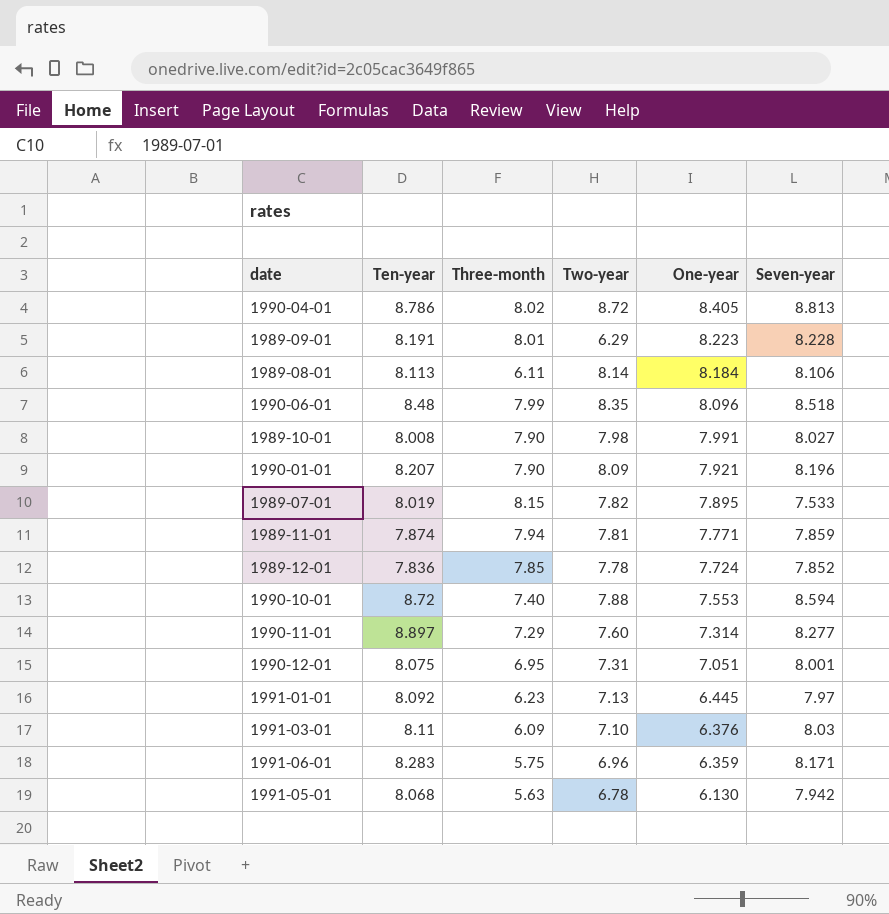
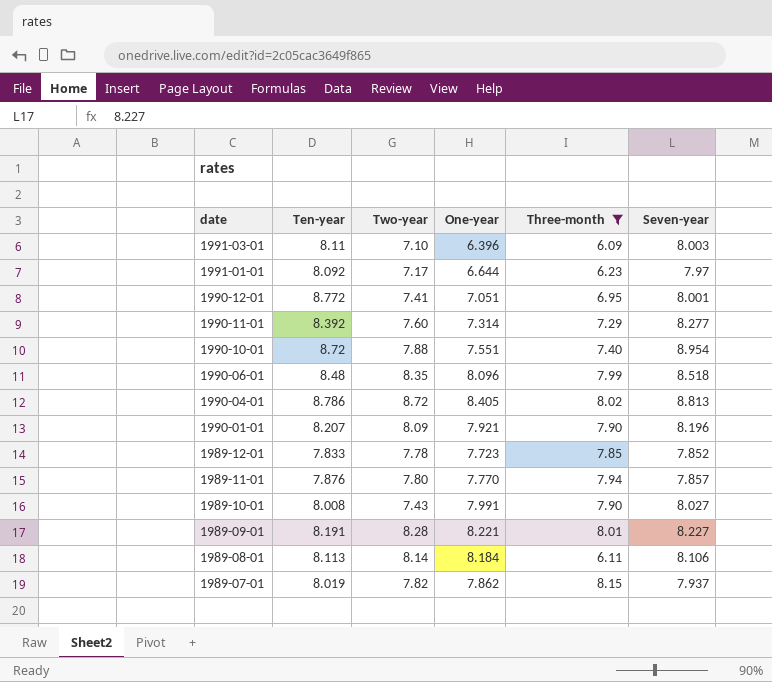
filter: none -> Three-month >= 6.09
row order: One-year descending -> date descending
column Three-month | position: 3 -> 5
1991-03-01 | One-year: 6.376 -> 6.396
1991-03-01 | Seven-year: 8.03 -> 8.003
1991-01-01 | Two-year: 7.13 -> 7.17
1991-01-01 | One-year: 6.445 -> 6.644
1990-12-01 | Ten-year: 8.075 -> 8.772
1990-12-01 | Two-year: 7.31 -> 7.41
1990-11-01 | Ten-year: 8.897 -> 8.392
1990-10-01 | One-year: 7.553 -> 7.551
1990-10-01 | Seven-year: 8.594 -> 8.954
1989-12-01 | Ten-year: 7.836 -> 7.833
1989-12-01 | One-year: 7.724 -> 7.723
1989-11-01 | Ten-year: 7.874 -> 7.876
1989-11-01 | Two-year: 7.81 -> 7.80
1989-11-01 | One-year: 7.771 -> 7.770
1989-11-01 | Seven-year: 7.859 -> 7.857
1989-10-01 | Two-year: 7.98 -> 7.43
1989-09-01 | Two-year: 6.29 -> 8.28
1989-09-01 | One-year: 8.223 -> 8.221
1989-09-01 | Seven-year: 8.228 -> 8.227
1989-07-01 | One-year: 7.895 -> 7.862
1989-07-01 | Seven-year: 7.533 -> 7.937

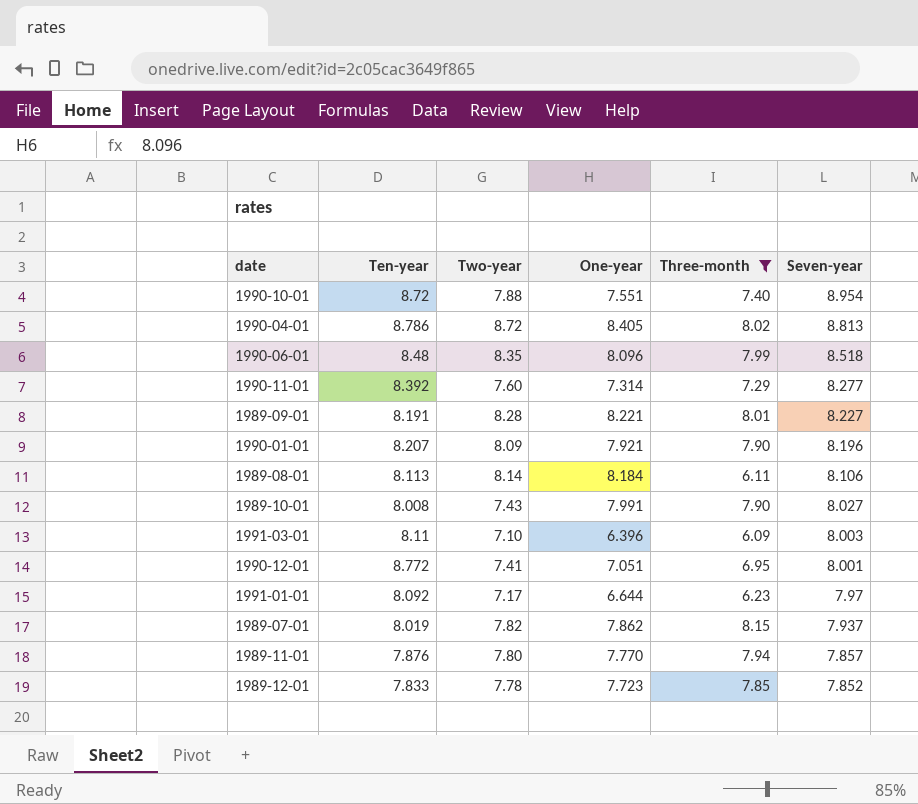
row order: date descending -> Seven-year descending

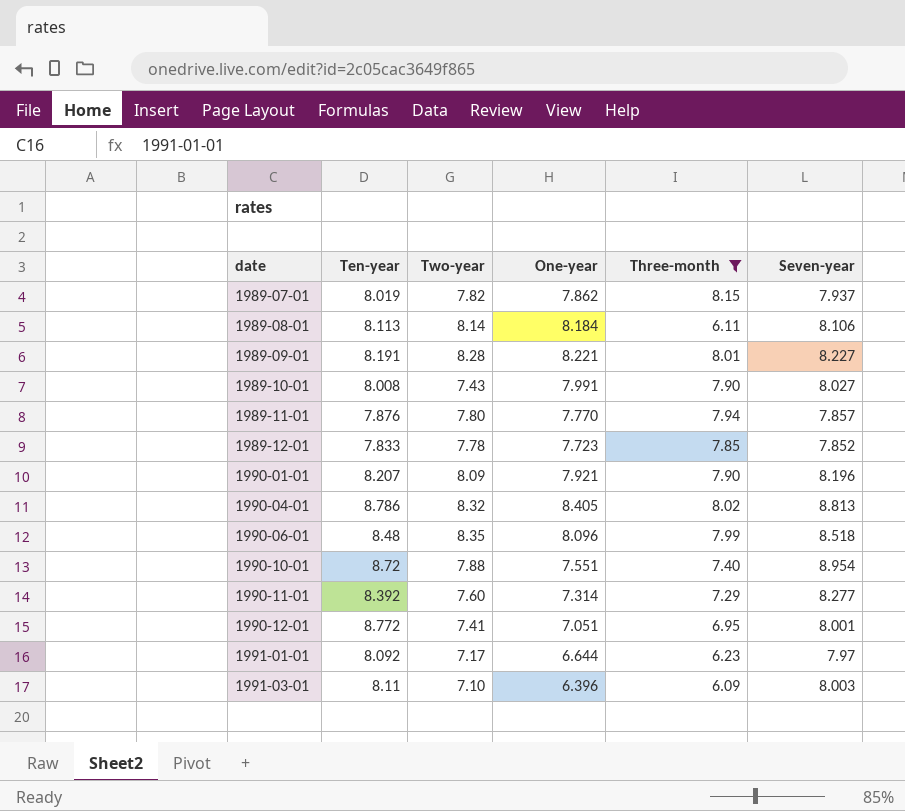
row order: Seven-year descending -> date ascending
1990-04-01 | Two-year: 8.72 -> 8.32

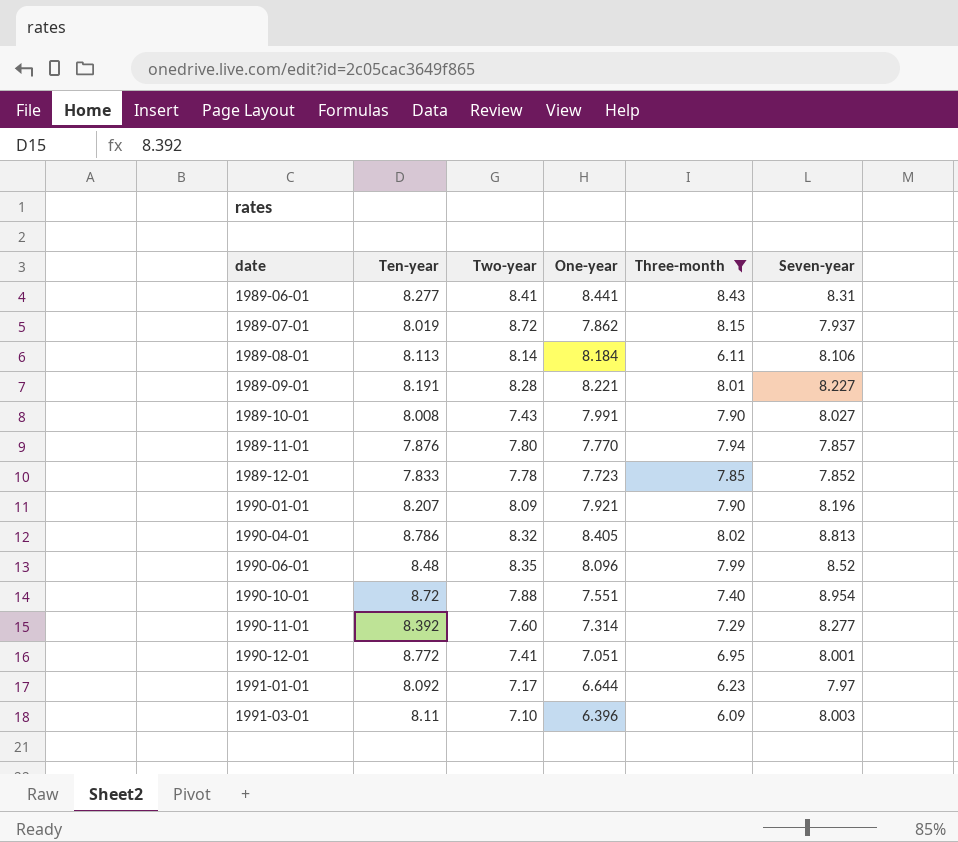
row 1989-06-01: none -> 8.277 | 8.41 | 8.441 | 8.43 | 8.31
1989-07-01 | Two-year: 7.82 -> 8.72
1990-06-01 | Seven-year: 8.518 -> 8.52

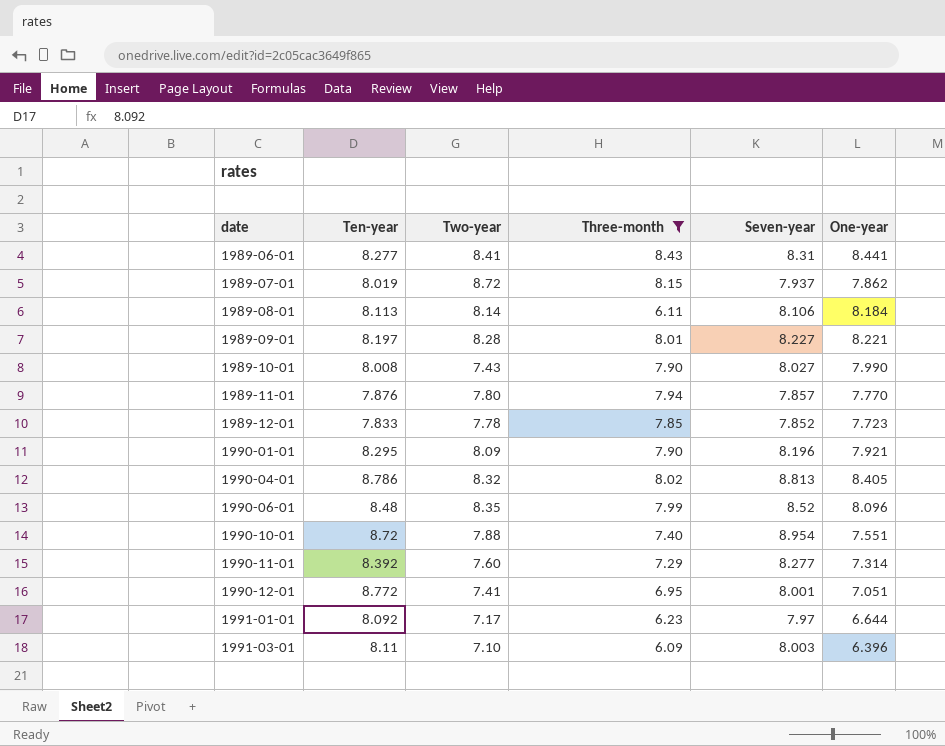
column One-year | position: 4 -> 6
1989-09-01 | Ten-year: 8.191 -> 8.197
1989-10-01 | One-year: 7.991 -> 7.990
1990-01-01 | Ten-year: 8.207 -> 8.295

